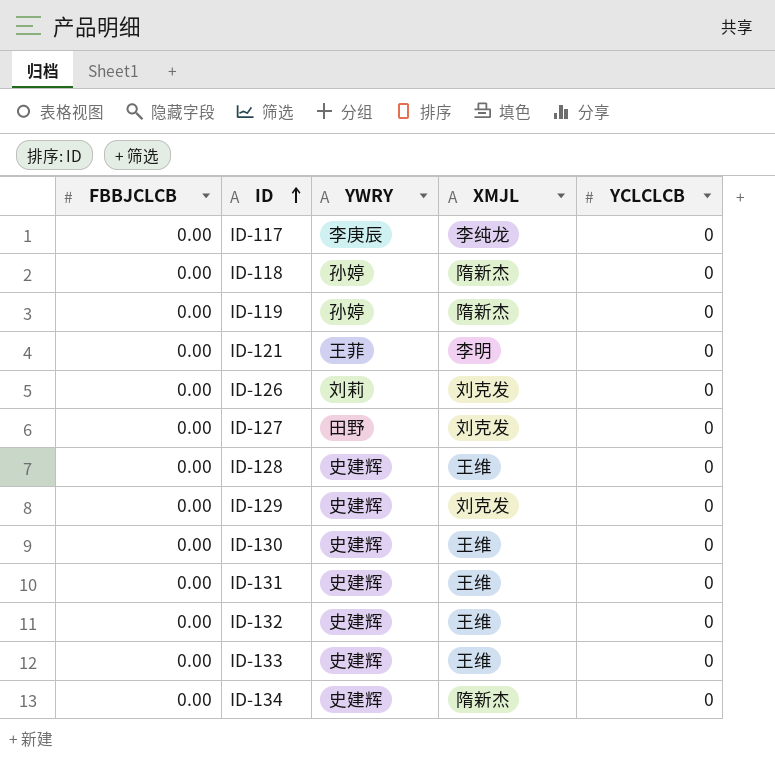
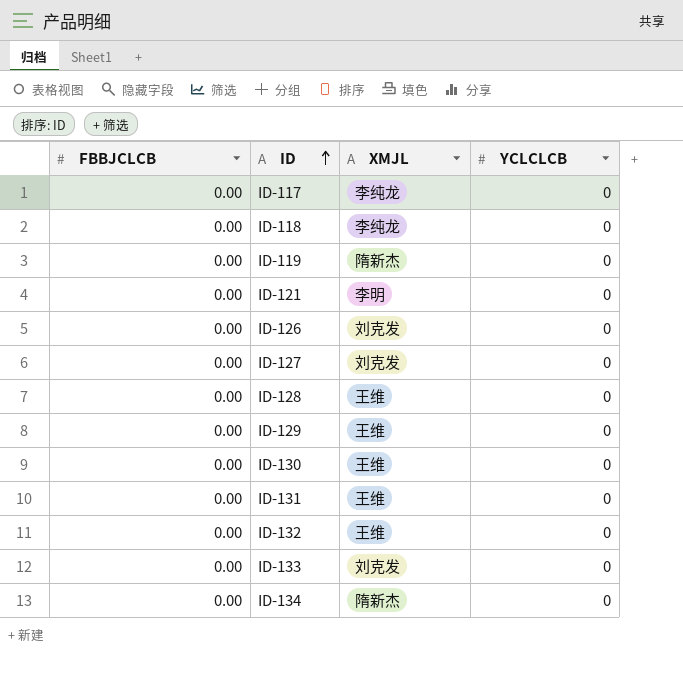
column YWRY | position: 3 -> none
ID-118 | XMJL: 隋新杰 -> 李纯龙
ID-129 | XMJL: 刘克发 -> 王维
ID-133 | XMJL: 王维 -> 刘克发

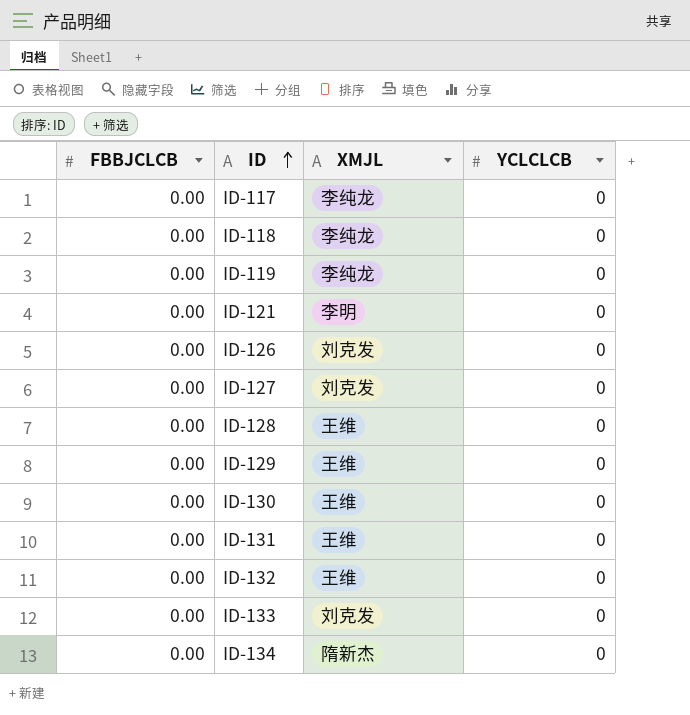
ID-119 | XMJL: 隋新杰 -> 李纯龙

